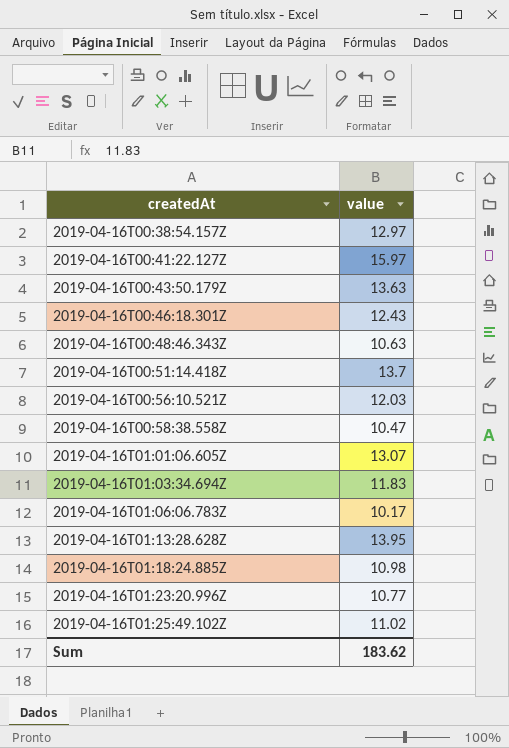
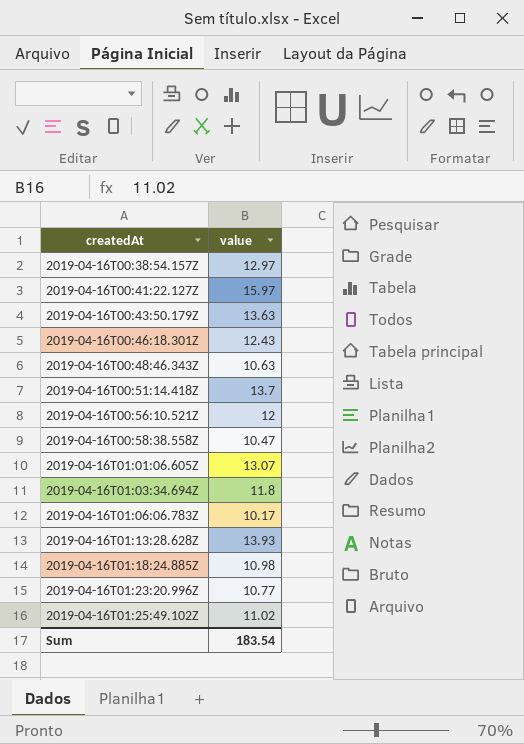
2019-04-16T00:56:10.521Z | value: 12.03 -> 12
2019-04-16T01:03:34.694Z | value: 11.83 -> 11.8
2019-04-16T01:13:28.628Z | value: 13.95 -> 13.93
Sum | value: 183.62 -> 183.54

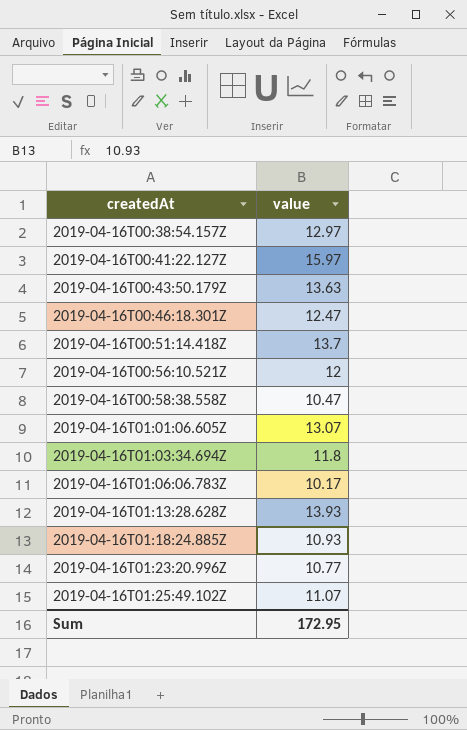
row 2019-04-16T00:48:46.343Z: 10.63 -> none
2019-04-16T00:46:18.301Z | value: 12.43 -> 12.47
2019-04-16T01:18:24.885Z | value: 10.98 -> 10.93
2019-04-16T01:25:49.102Z | value: 11.02 -> 11.07
Sum | value: 183.54 -> 172.95

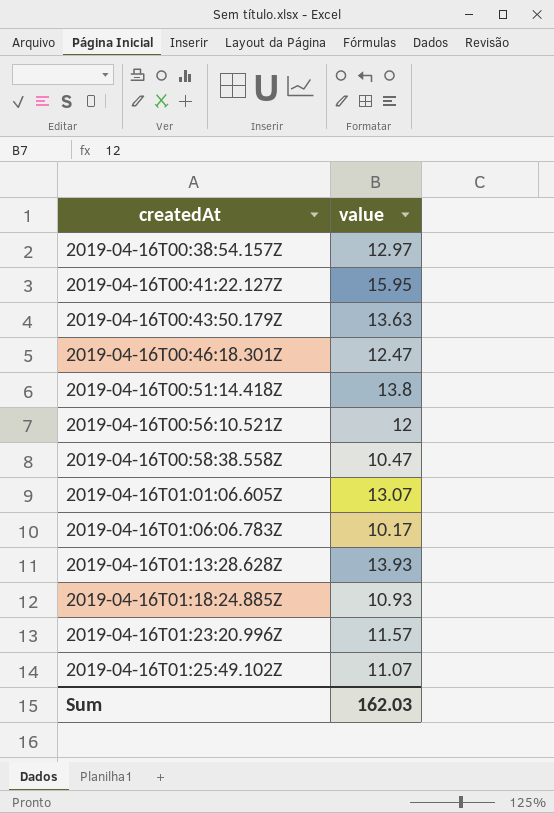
row 2019-04-16T01:03:34.694Z: 11.8 -> none
2019-04-16T00:41:22.127Z | value: 15.97 -> 15.95
2019-04-16T00:51:14.418Z | value: 13.7 -> 13.8
2019-04-16T01:23:20.996Z | value: 10.77 -> 11.57
Sum | value: 172.95 -> 162.03

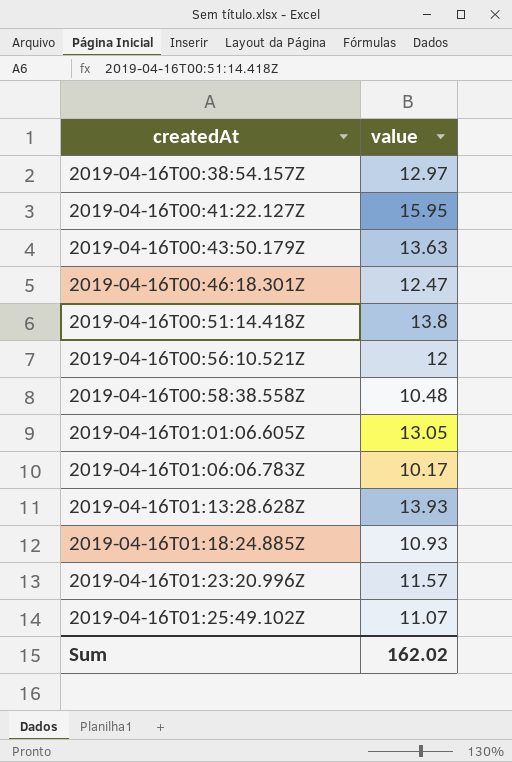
2019-04-16T00:58:38.558Z | value: 10.47 -> 10.48
2019-04-16T01:01:06.605Z | value: 13.07 -> 13.05
Sum | value: 162.03 -> 162.02

